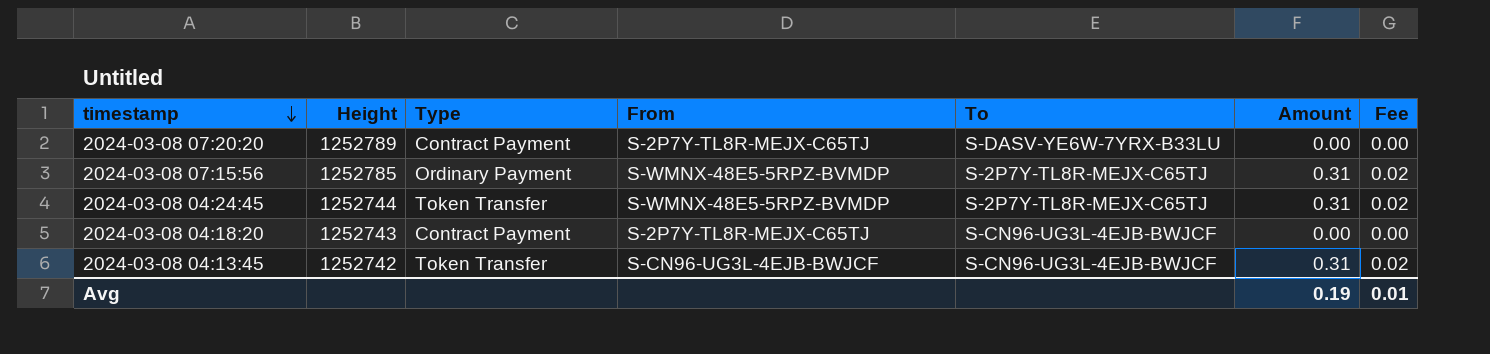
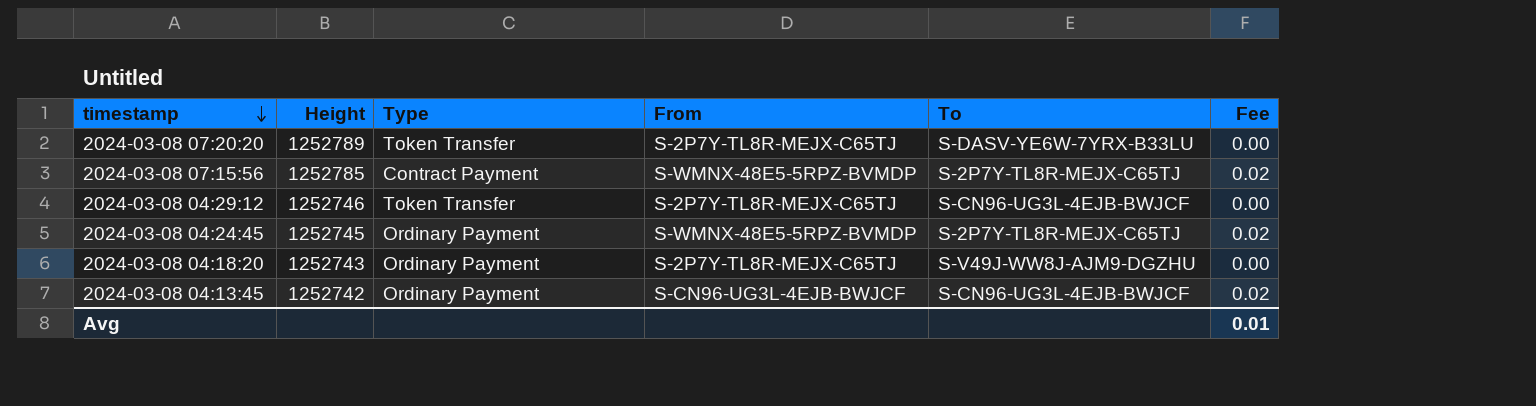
column Amount | position: 6 -> none
2024-03-08 07:20:20 | Type: Contract Payment -> Token Transfer
2024-03-08 07:15:56 | Type: Ordinary Payment -> Contract Payment
row 2024-03-08 04:29:12: none -> 1252746 | Token Transfer | S-2P7Y-TL8R-MEJX-C65TJ | S-CN96-UG3L-4EJB-BWJCF | 0.00
2024-03-08 04:24:45 | Height: 1252744 -> 1252745
2024-03-08 04:24:45 | Type: Token Transfer -> Ordinary Payment
2024-03-08 04:18:20 | Type: Contract Payment -> Ordinary Payment
2024-03-08 04:18:20 | To: S-CN96-UG3L-4EJB-BWJCF -> S-V49J-WW8J-AJM9-DGZHU
2024-03-08 04:13:45 | Type: Token Transfer -> Ordinary Payment

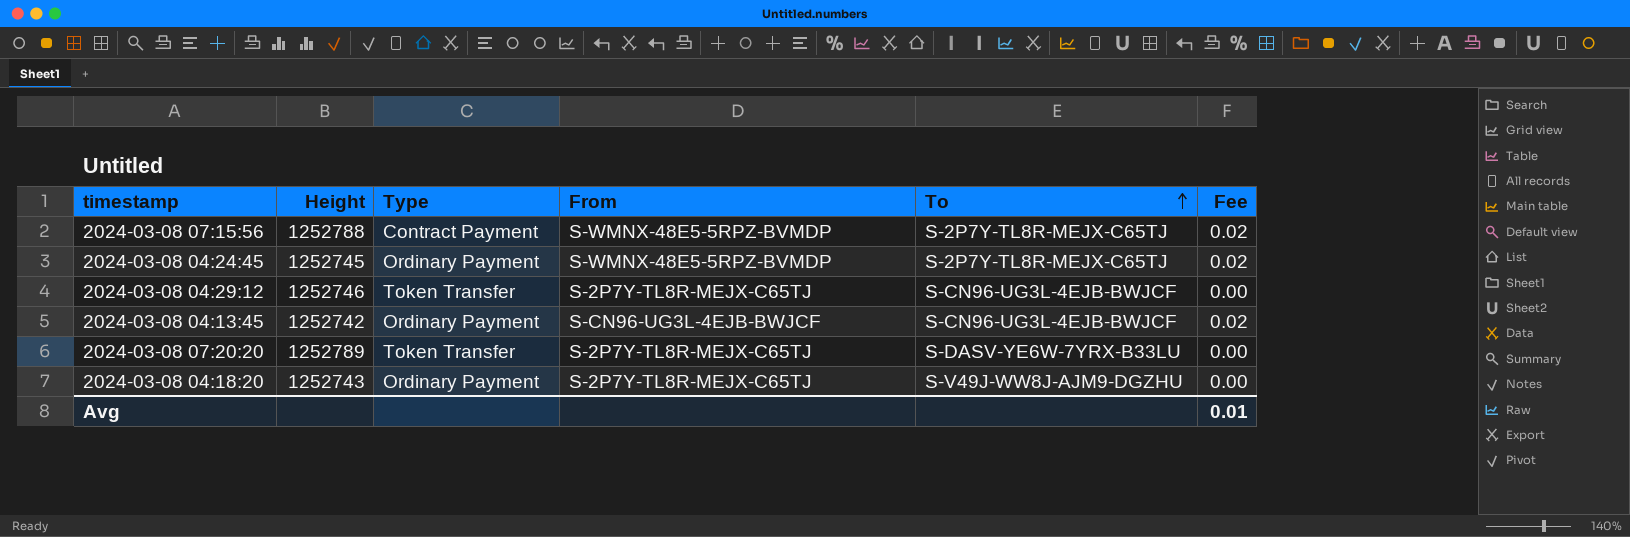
row order: timestamp descending -> To ascending
2024-03-08 07:15:56 | Height: 1252785 -> 1252788

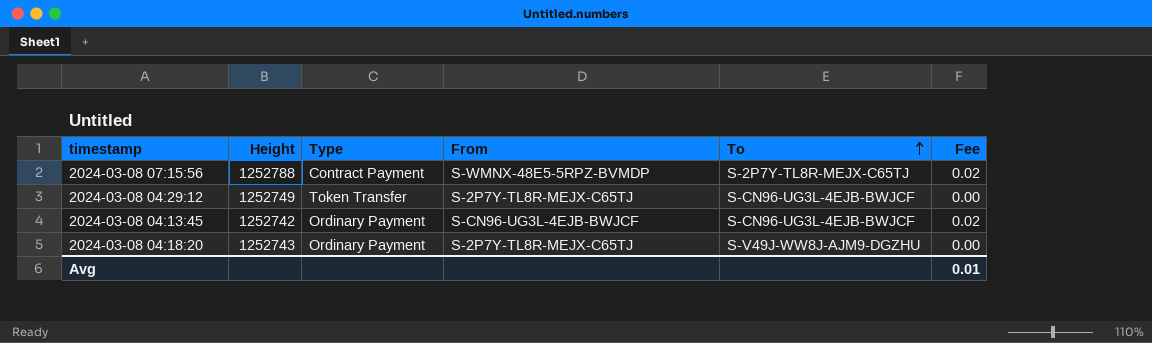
row 2024-03-08 04:24:45: 1252745 | Ordinary Payment | S-WMNX-48E5-5RPZ-BVMDP | S-2P7Y-TL8R-MEJX-C65TJ | 0.02 -> none
row 2024-03-08 07:20:20: 1252789 | Token Transfer | S-2P7Y-TL8R-MEJX-C65TJ | S-DASV-YE6W-7YRX-B33LU | 0.00 -> none
2024-03-08 04:29:12 | Height: 1252746 -> 1252749

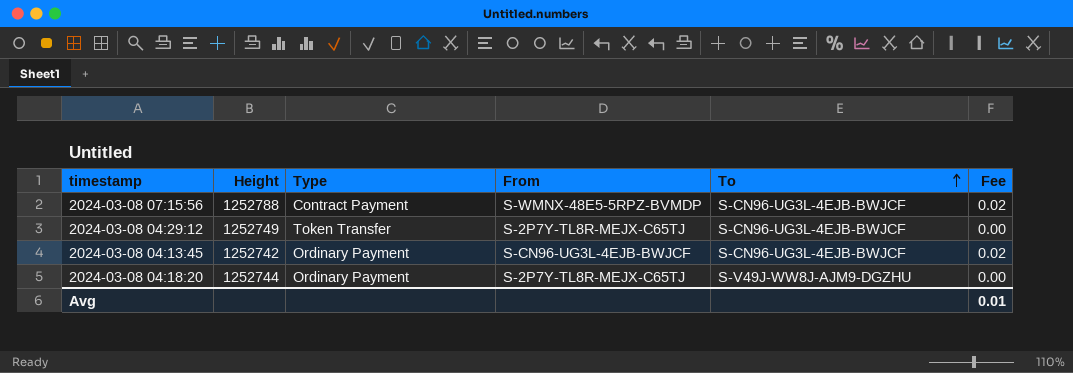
2024-03-08 07:15:56 | To: S-2P7Y-TL8R-MEJX-C65TJ -> S-CN96-UG3L-4EJB-BWJCF
2024-03-08 04:18:20 | Height: 1252743 -> 1252744

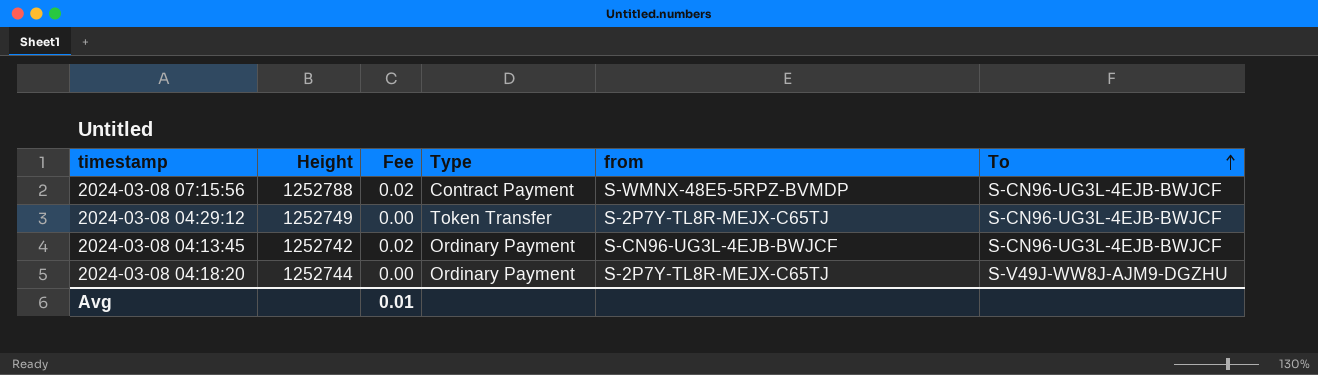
column Fee | position: 6 -> 3
column name: From -> from

